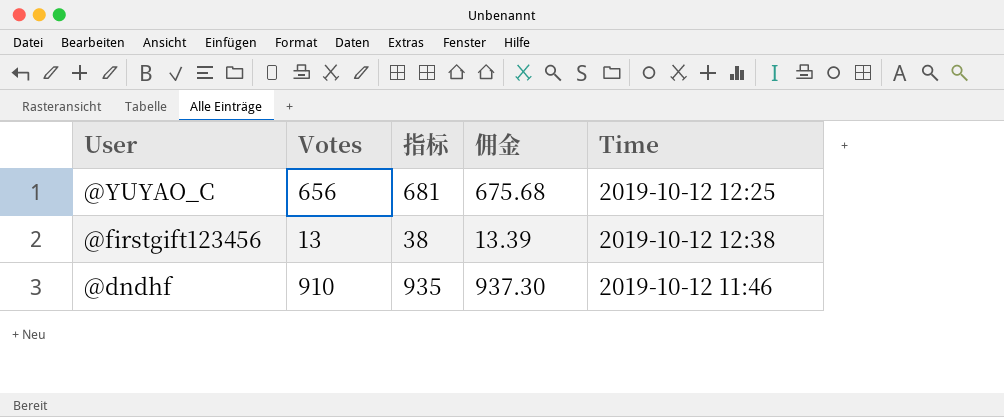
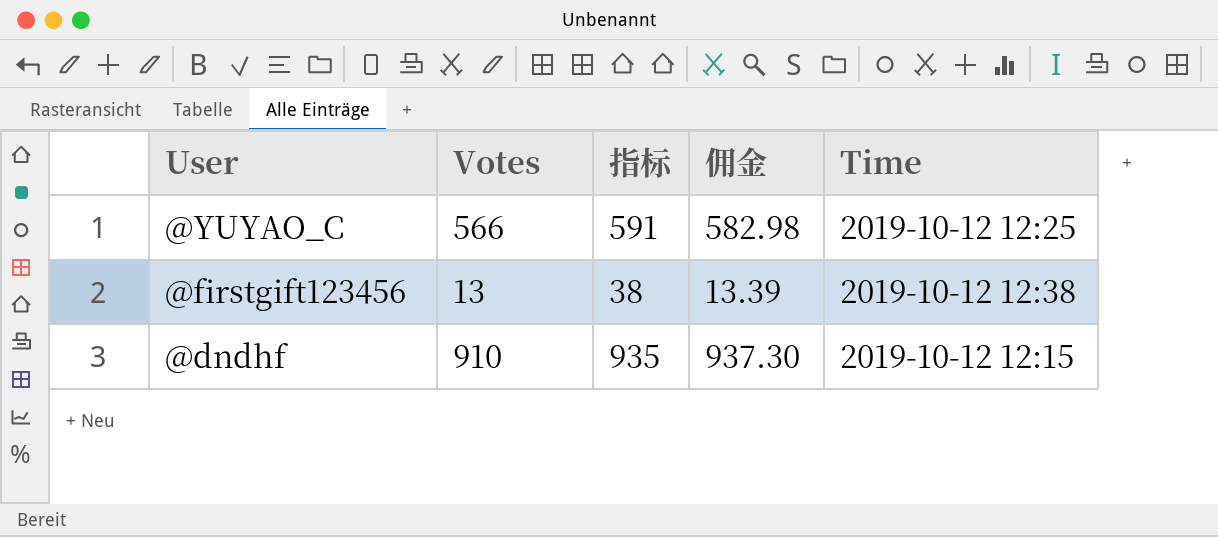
@YUYAO_C | Votes: 656 -> 566
@YUYAO_C | 指标: 681 -> 591
@YUYAO_C | 佣金: 675.68 -> 582.98
@dndhf | Time: 2019-10-12 11:46 -> 2019-10-12 12:15

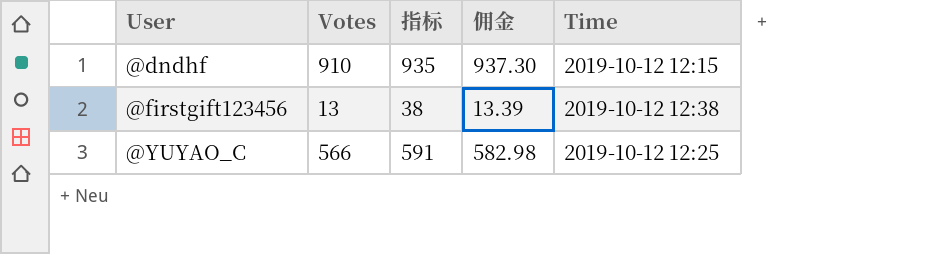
row order: User descending -> User ascending

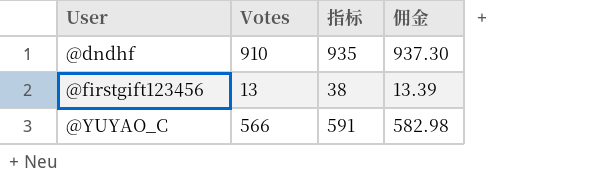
column Time | position: 5 -> none

